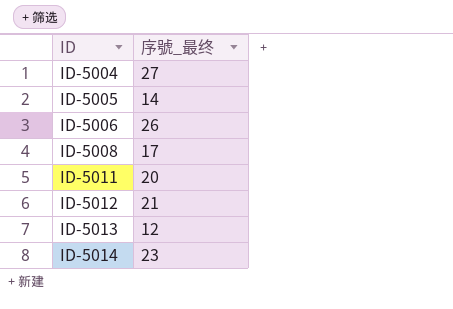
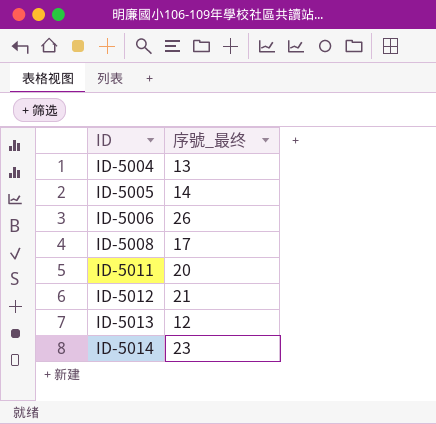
ID-5004 | 序號_最终: 27 -> 13

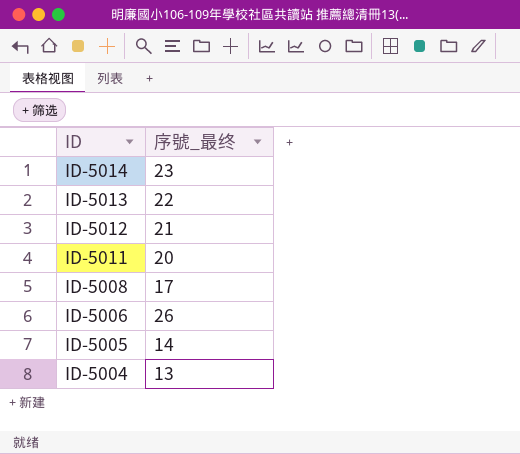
row order: ID ascending -> ID descending
ID-5013 | 序號_最终: 12 -> 22

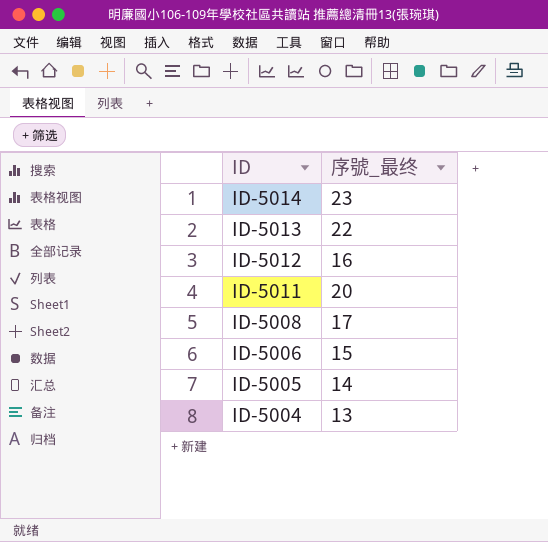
ID-5012 | 序號_最终: 21 -> 16
ID-5006 | 序號_最终: 26 -> 15

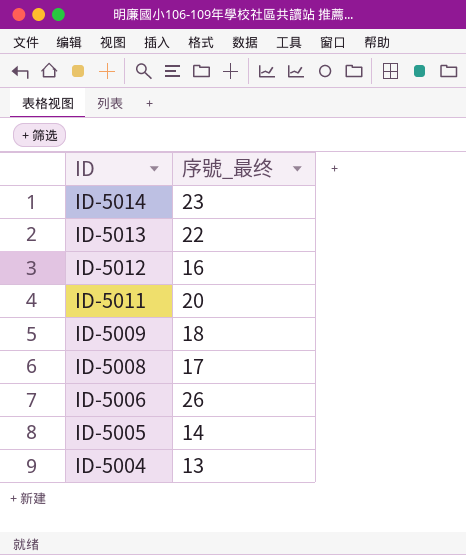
row ID-5009: none -> 18
ID-5006 | 序號_最终: 15 -> 26

